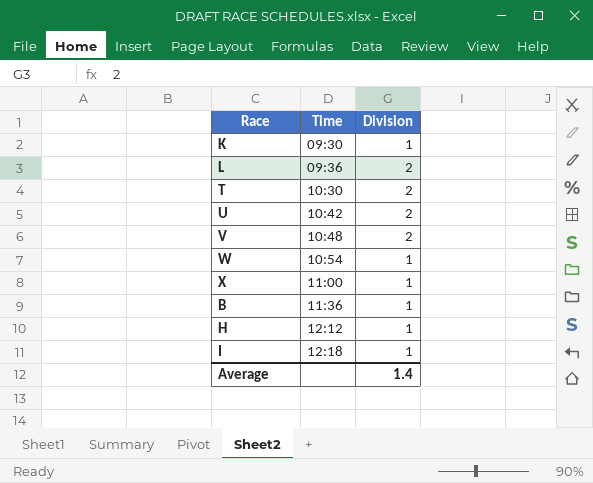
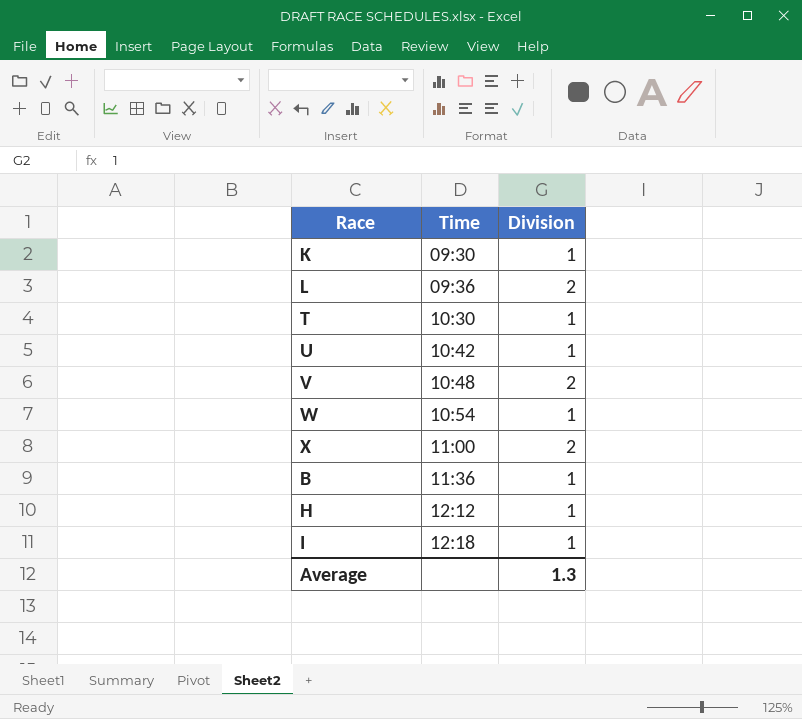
T | Division: 2 -> 1
U | Division: 2 -> 1
X | Division: 1 -> 2
Average | Division: 1.4 -> 1.3

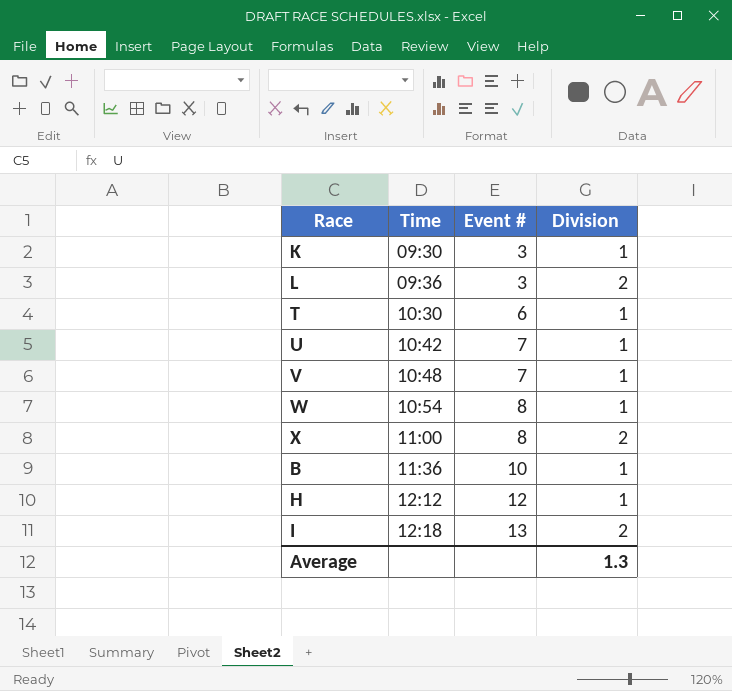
column Event # | position: none -> 3
V | Division: 2 -> 1
I | Division: 1 -> 2

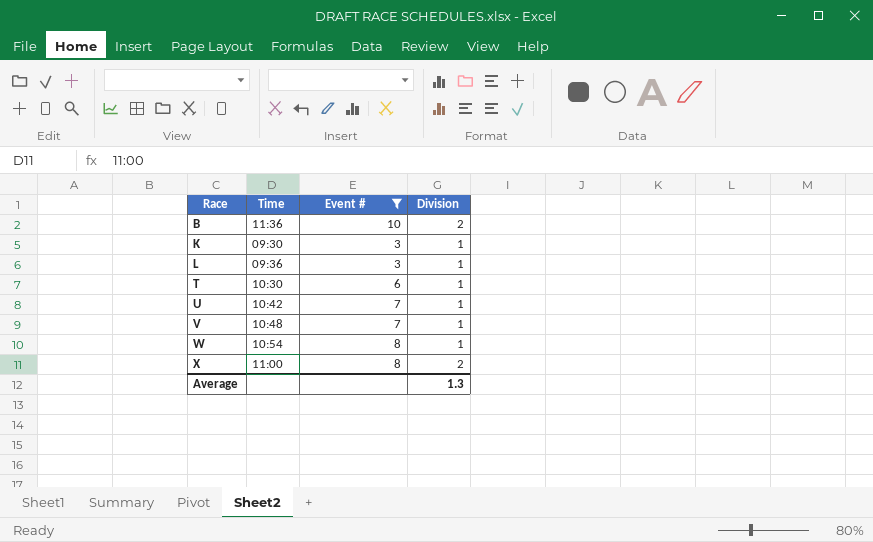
filter: none -> Event # <= 10
row order: Time ascending -> Race ascending
B | Division: 1 -> 2
L | Division: 2 -> 1

